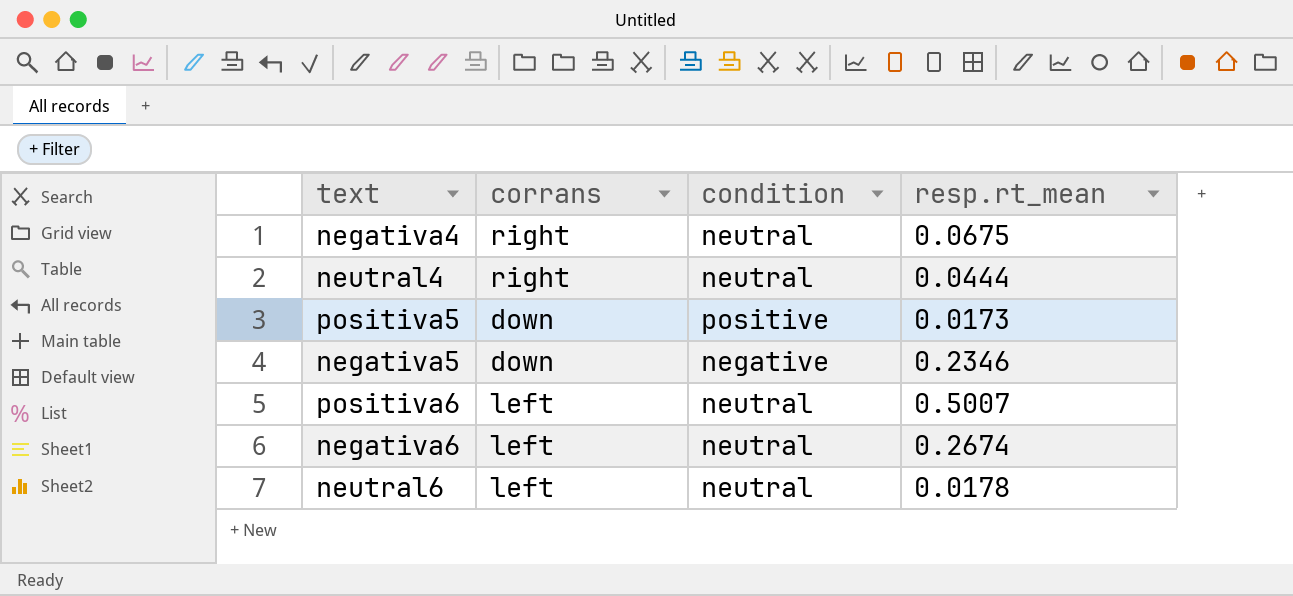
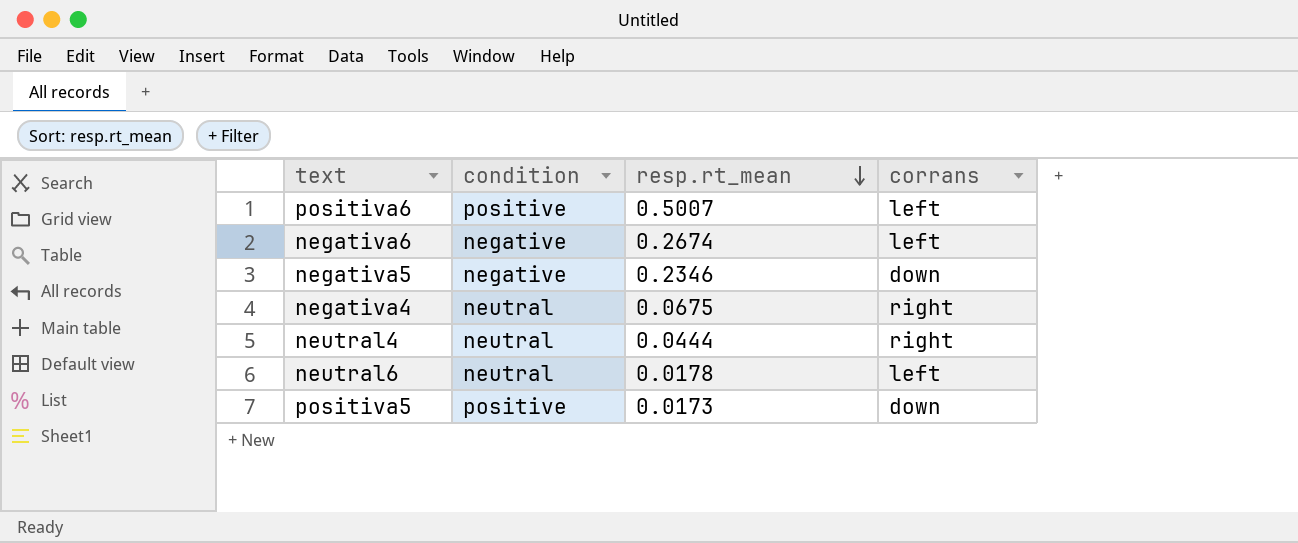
row order: none -> resp.rt_mean descending
column corrans | position: 2 -> 4
positiva6 | condition: neutral -> positive
negativa6 | condition: neutral -> negative

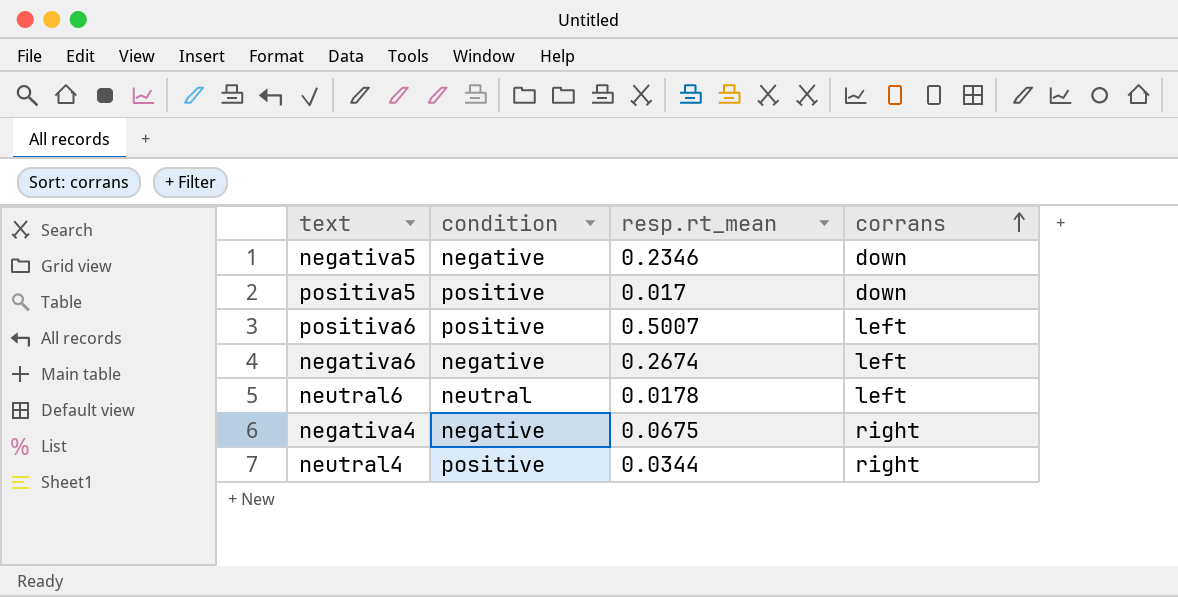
row order: resp.rt_mean descending -> corrans ascending
positiva5 | resp.rt_mean: 0.0173 -> 0.017
negativa4 | condition: neutral -> negative
neutral4 | condition: neutral -> positive
neutral4 | resp.rt_mean: 0.0444 -> 0.0344

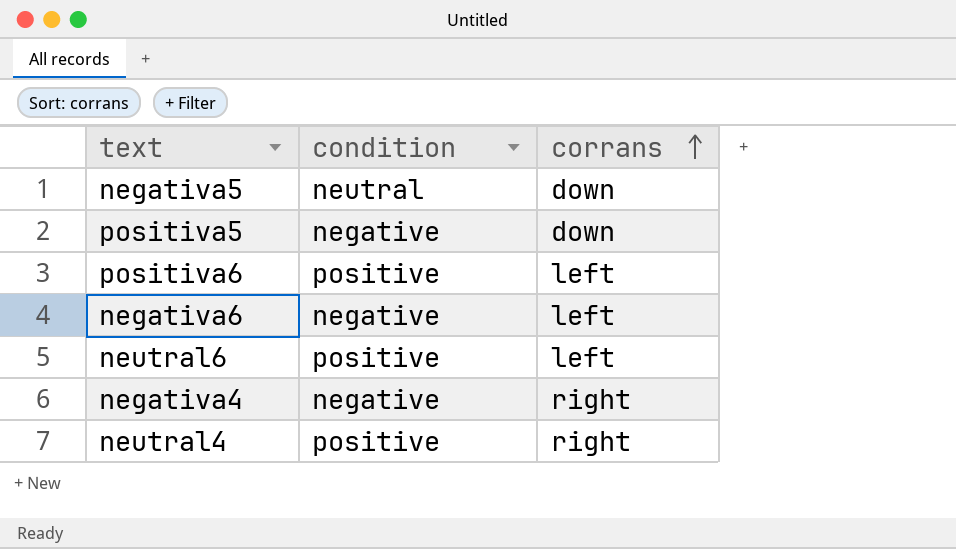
column resp.rt_mean | position: 3 -> none
negativa5 | condition: negative -> neutral
positiva5 | condition: positive -> negative
neutral6 | condition: neutral -> positive

